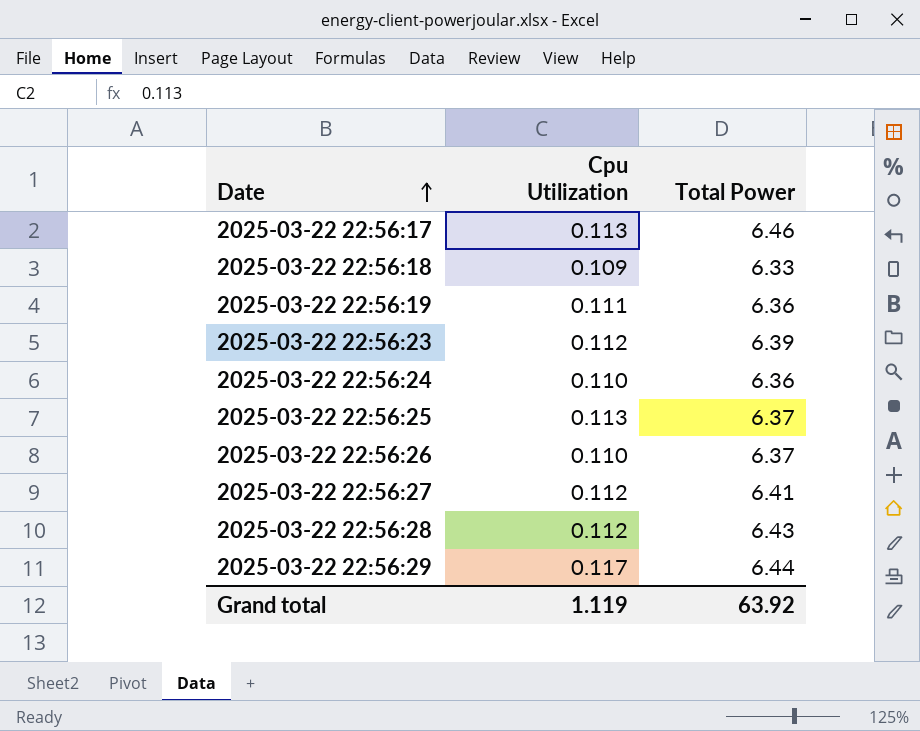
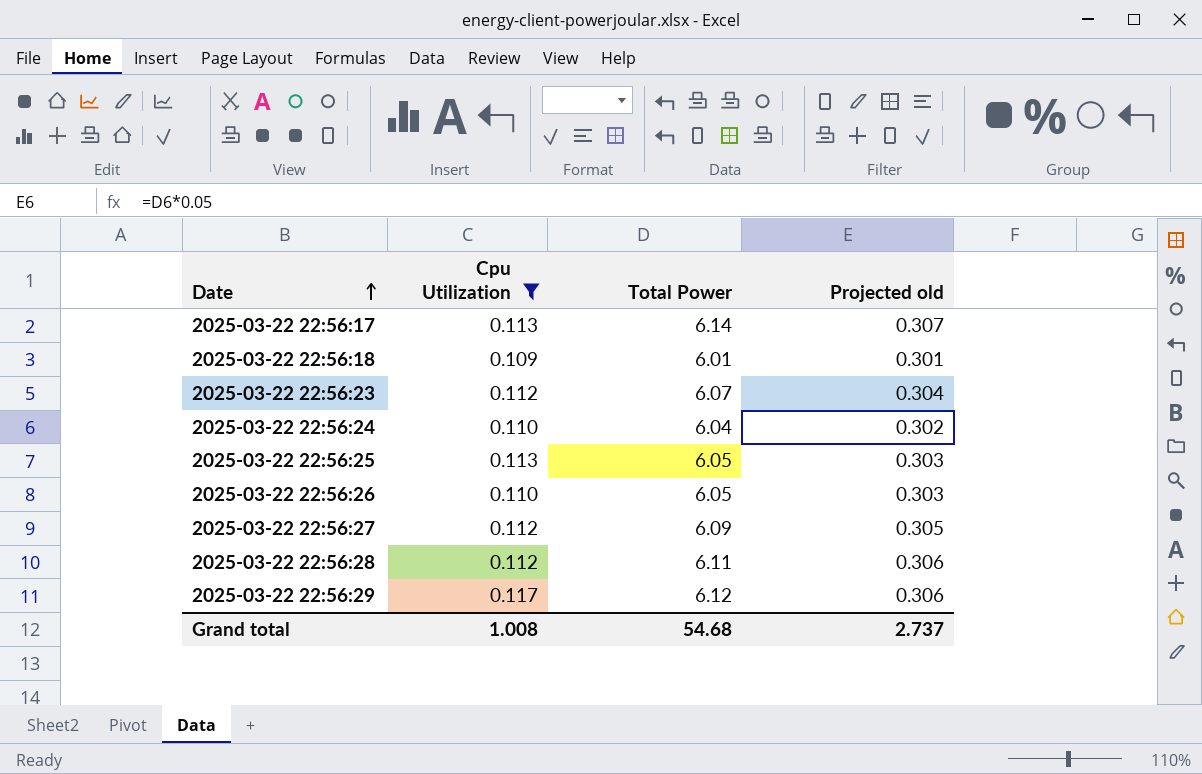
filter: none -> Cpu Utilization != 0.111
column Projected old | formula: none -> [Total Power] * 0.05
2025-03-22 22:56:17 | Total Power: 6.46 -> 6.14
2025-03-22 22:56:18 | Total Power: 6.33 -> 6.01
2025-03-22 22:56:23 | Total Power: 6.39 -> 6.07
2025-03-22 22:56:24 | Total Power: 6.36 -> 6.04
2025-03-22 22:56:25 | Total Power: 6.37 -> 6.05
2025-03-22 22:56:26 | Total Power: 6.37 -> 6.05
2025-03-22 22:56:27 | Total Power: 6.41 -> 6.09
2025-03-22 22:56:28 | Total Power: 6.43 -> 6.11
2025-03-22 22:56:29 | Total Power: 6.44 -> 6.12
Grand total | Cpu Utilization: 1.119 -> 1.008
Grand total | Total Power: 63.92 -> 54.68

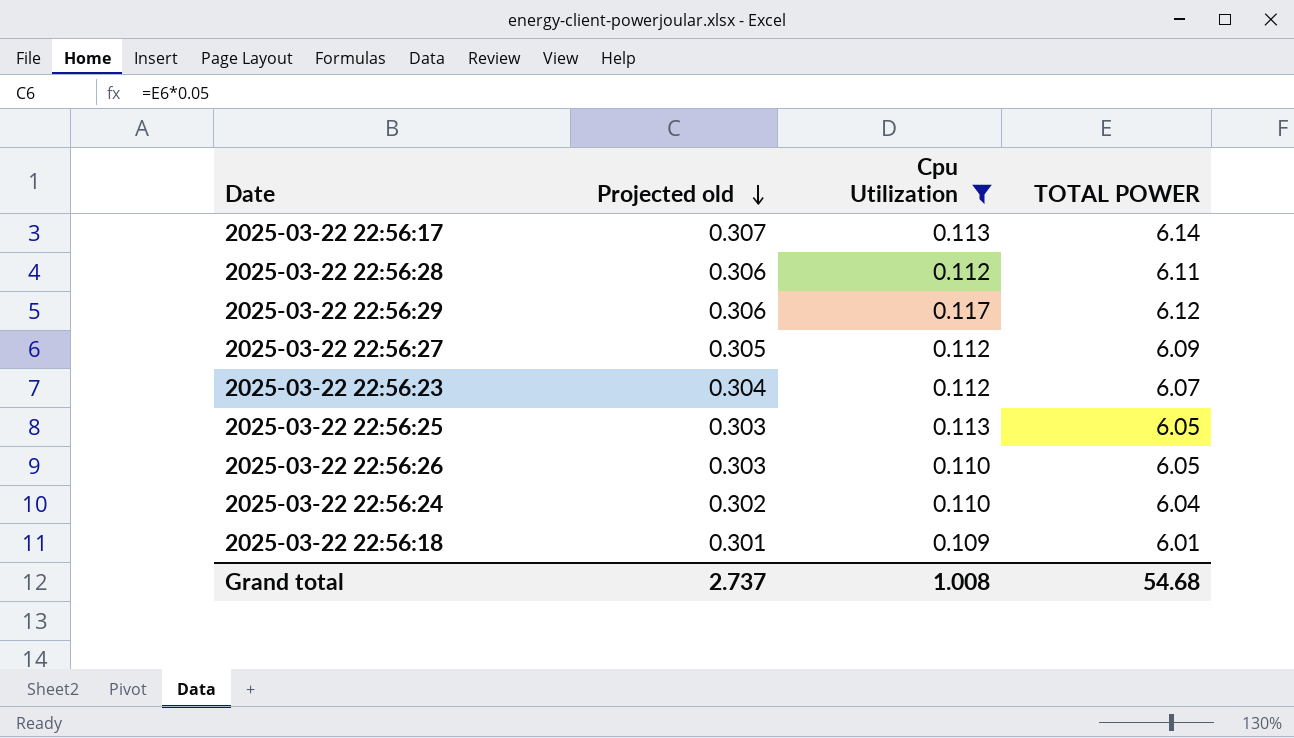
row order: Date ascending -> Projected old descending
column Projected old | position: 4 -> 2
column name: Total Power -> TOTAL POWER

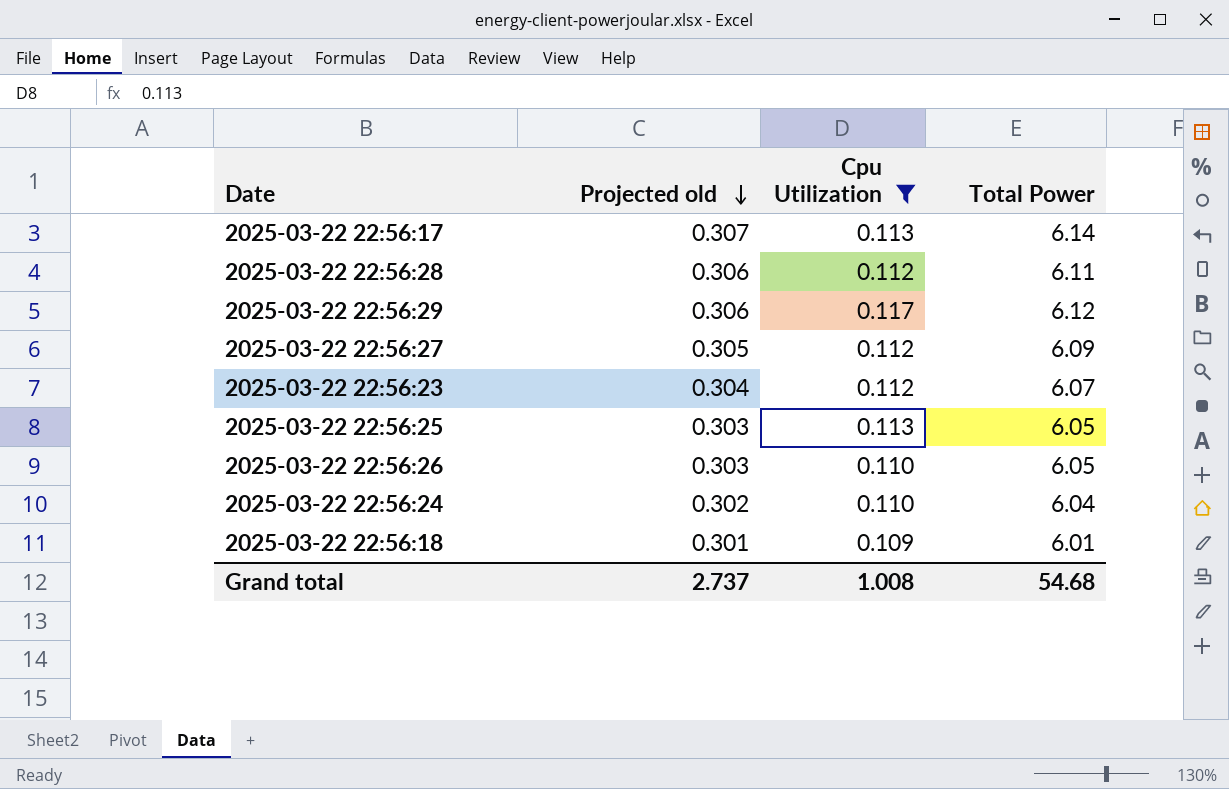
column name: TOTAL POWER -> Total Power

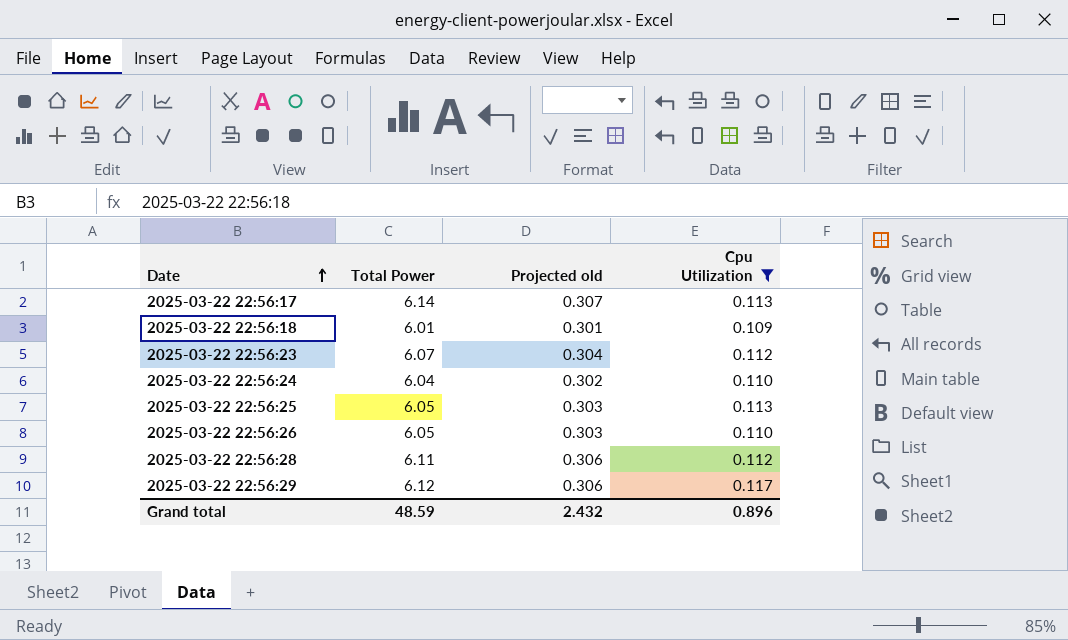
row order: Projected old descending -> Date ascending
column Total Power | position: 4 -> 2
row 2025-03-22 22:56:27: 0.305 | 0.112 | 6.09 -> none
Grand total | Total Power: 54.68 -> 48.59
Grand total | Projected old: 2.737 -> 2.432
Grand total | Cpu Utilization: 1.008 -> 0.896

